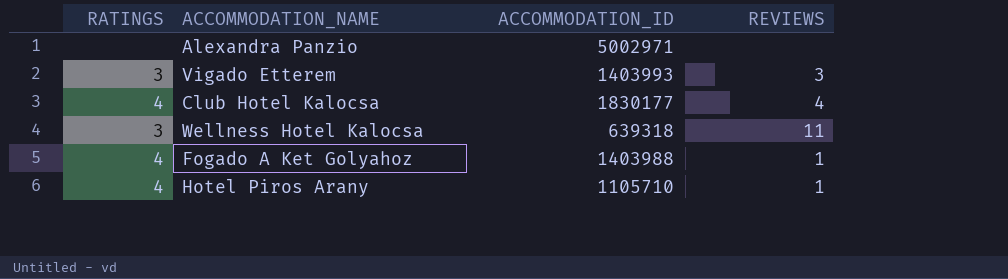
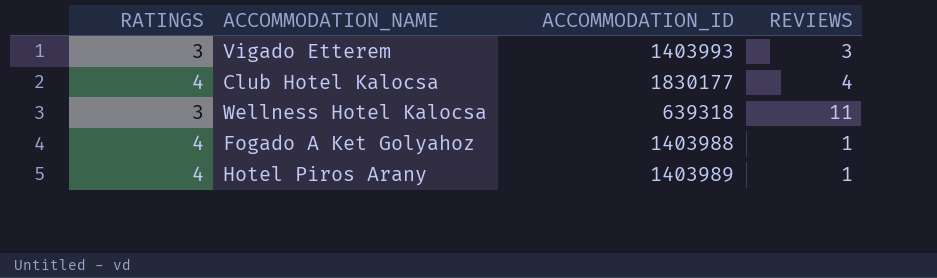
row Alexandra Panzio: none | 5002971 | none -> none
Hotel Piros Arany | ACCOMMODATION_ID: 1105710 -> 1403989

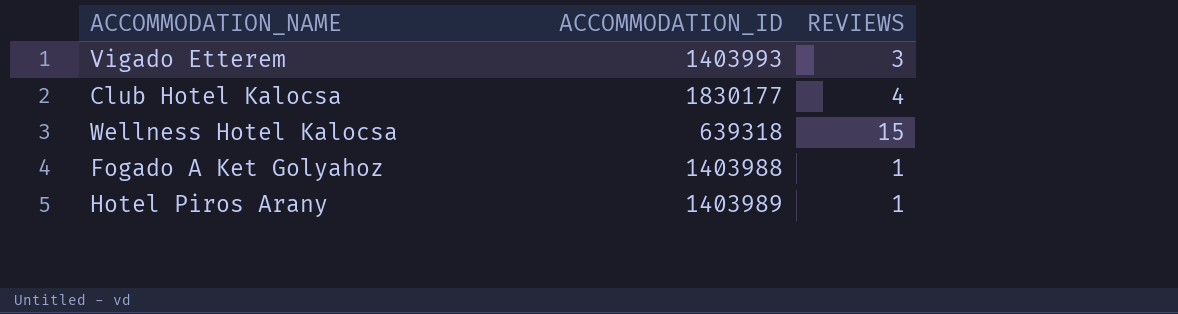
column RATINGS | position: 1 -> none
Wellness Hotel Kalocsa | REVIEWS: 11 -> 15

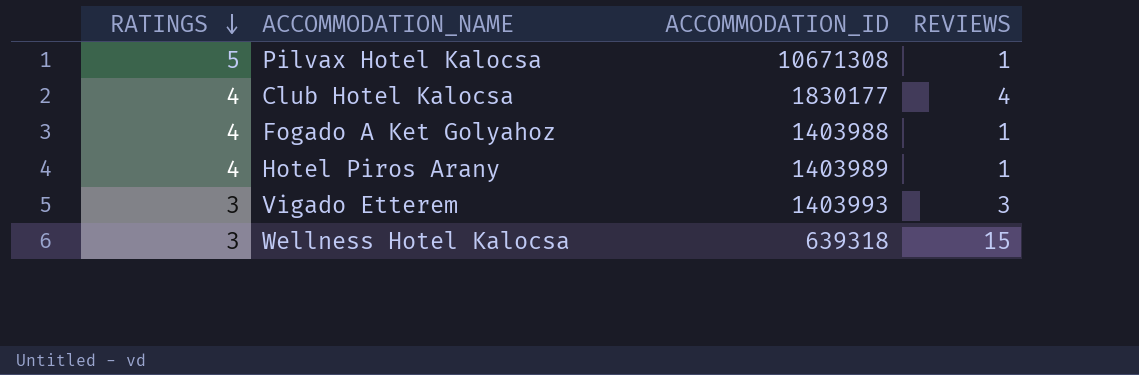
row order: none -> RATINGS descending
column RATINGS | position: none -> 1
row Pilvax Hotel Kalocsa: none -> 5 | 10671308 | 1

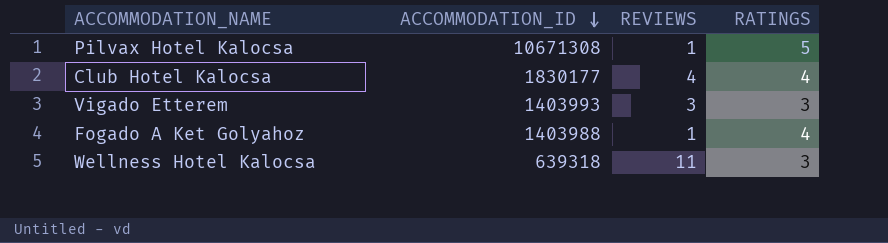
row order: RATINGS descending -> ACCOMMODATION_ID descending
column RATINGS | position: 1 -> 4
row Hotel Piros Arany: 4 | 1403989 | 1 -> none
Wellness Hotel Kalocsa | REVIEWS: 15 -> 11

